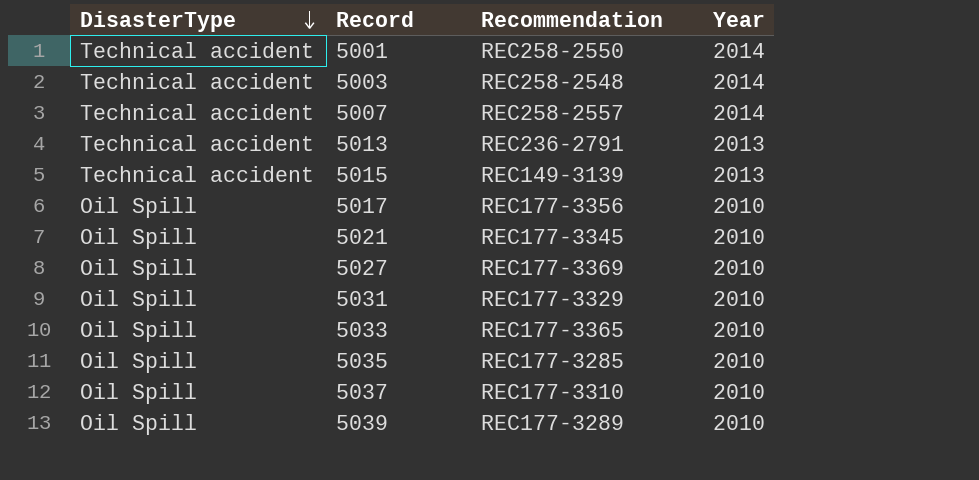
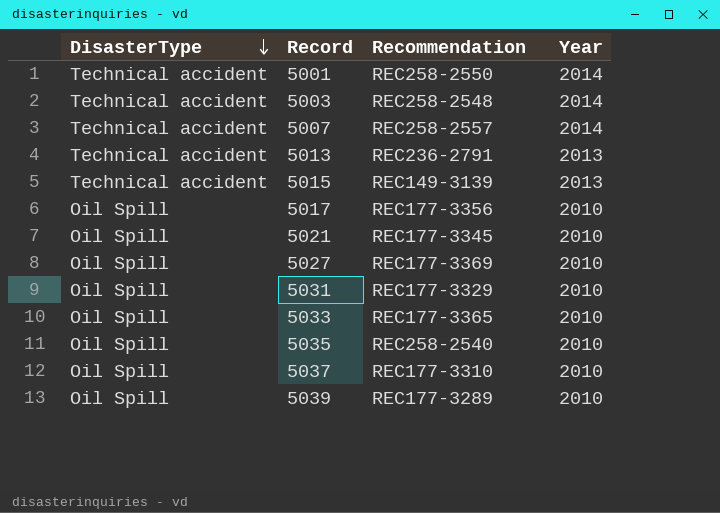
5035 | Recommendation: REC177-3285 -> REC258-2540

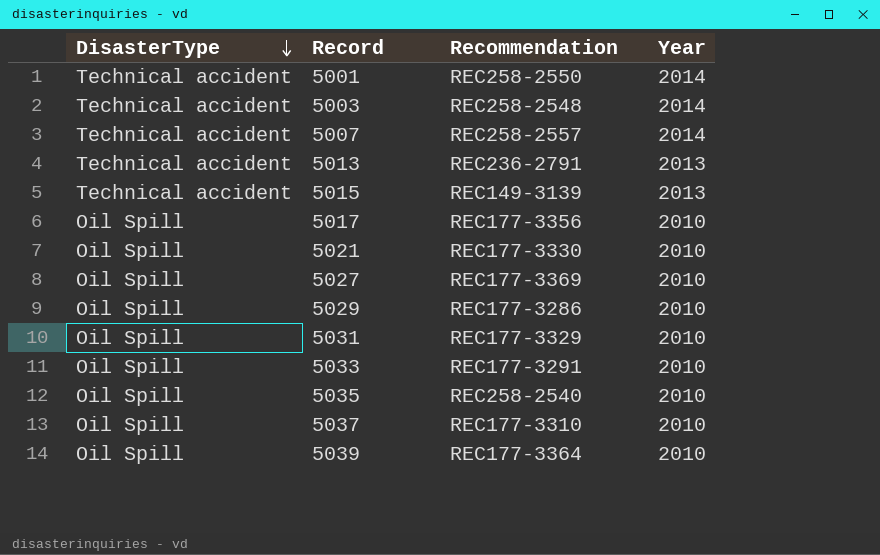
5021 | Recommendation: REC177-3345 -> REC177-3330
row 5029: none -> Oil Spill | REC177-3286 | 2010
5033 | Recommendation: REC177-3365 -> REC177-3291
5039 | Recommendation: REC177-3289 -> REC177-3364

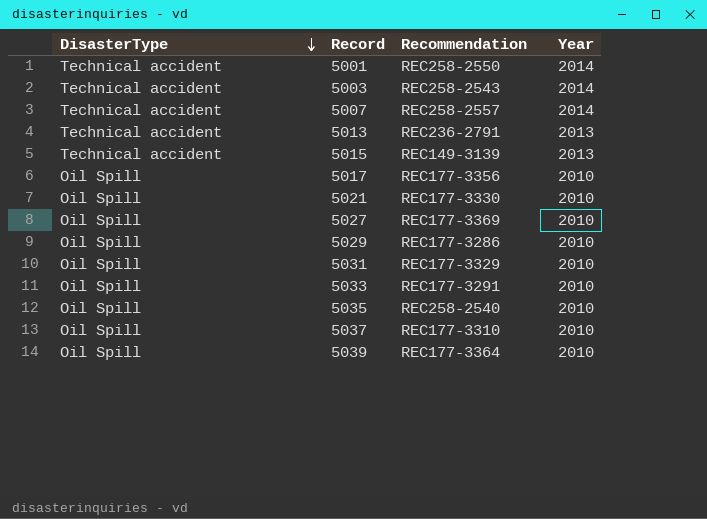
5003 | Recommendation: REC258-2548 -> REC258-2543

